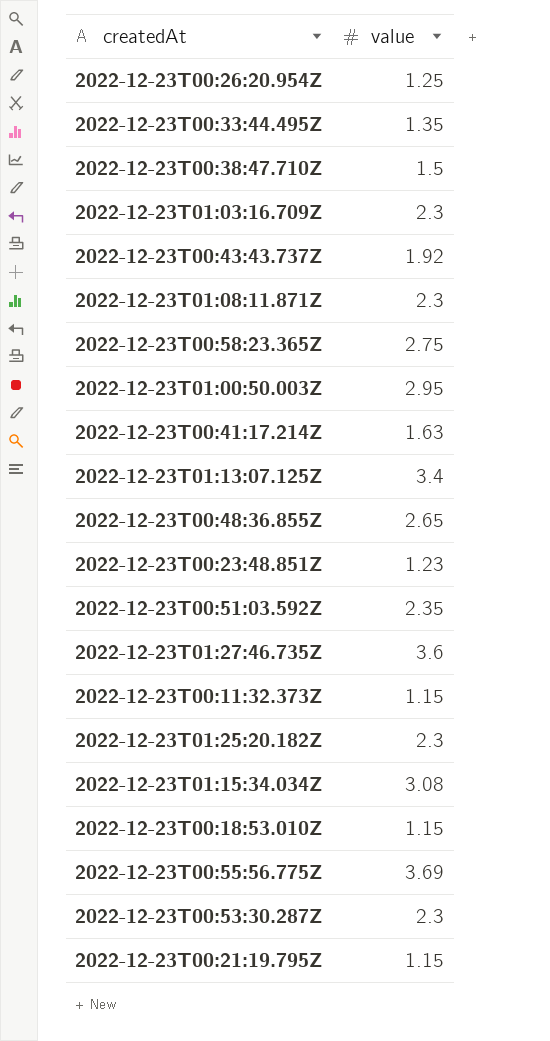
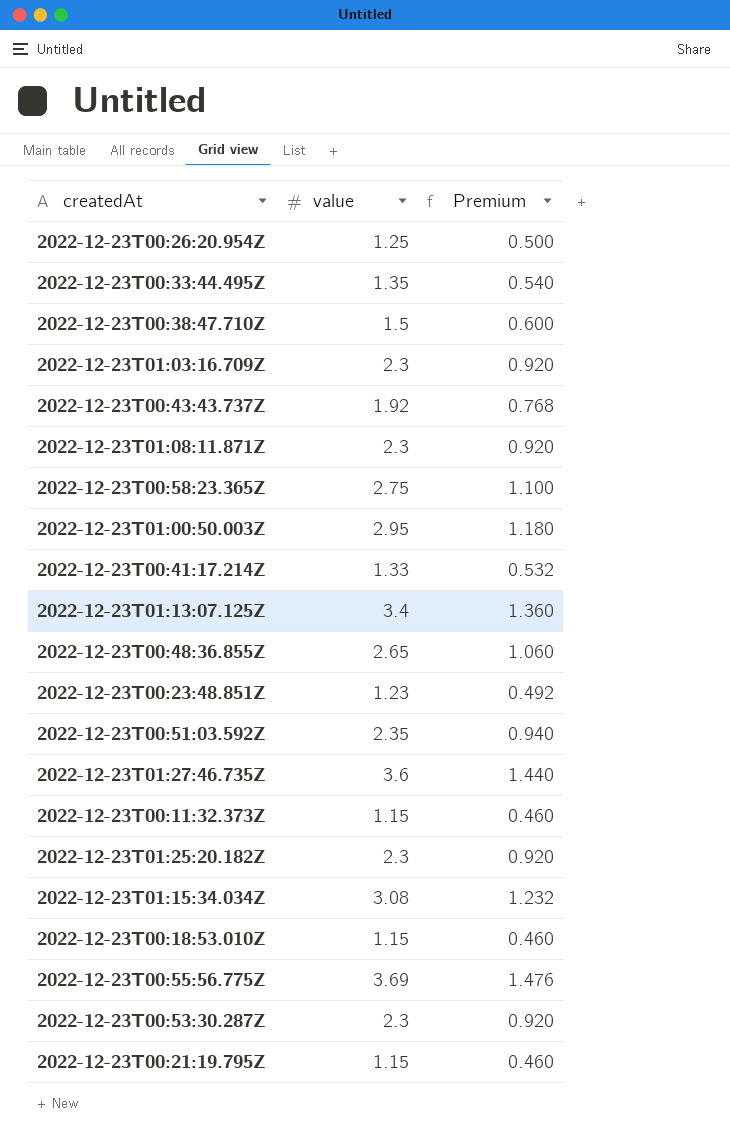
column Premium | formula: none -> [value] * 0.4
2022-12-23T00:41:17.214Z | value: 1.63 -> 1.33

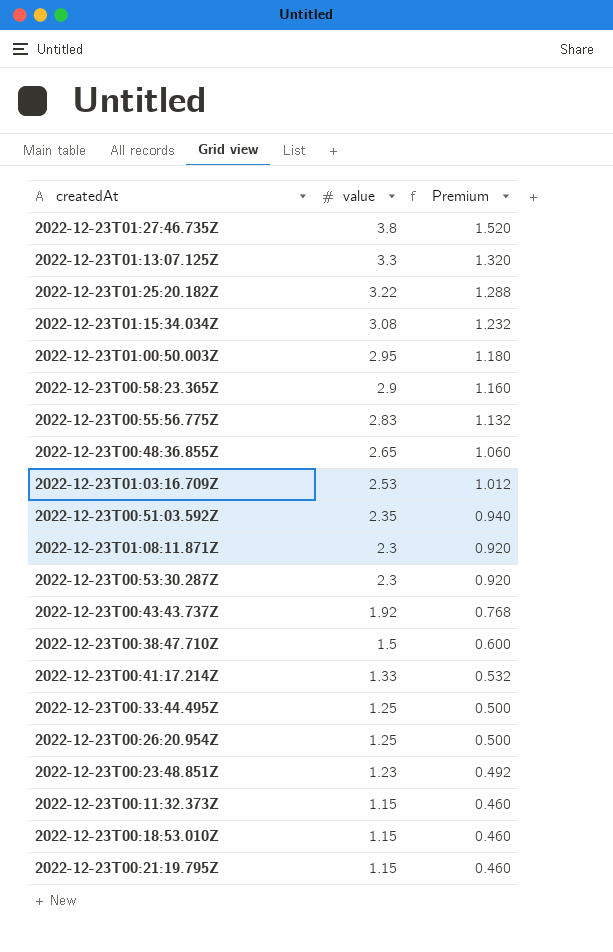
row order: none -> value descending
2022-12-23T01:27:46.735Z | value: 3.6 -> 3.8
2022-12-23T01:27:46.735Z | Premium: 1.440 -> 1.520
2022-12-23T01:13:07.125Z | value: 3.4 -> 3.3
2022-12-23T01:13:07.125Z | Premium: 1.360 -> 1.320
2022-12-23T01:25:20.182Z | value: 2.3 -> 3.22
2022-12-23T01:25:20.182Z | Premium: 0.920 -> 1.288
2022-12-23T00:58:23.365Z | value: 2.75 -> 2.9
2022-12-23T00:58:23.365Z | Premium: 1.100 -> 1.160
2022-12-23T00:55:56.775Z | value: 3.69 -> 2.83
2022-12-23T00:55:56.775Z | Premium: 1.476 -> 1.132
2022-12-23T01:03:16.709Z | value: 2.3 -> 2.53
2022-12-23T01:03:16.709Z | Premium: 0.920 -> 1.012
2022-12-23T00:33:44.495Z | value: 1.35 -> 1.25
2022-12-23T00:33:44.495Z | Premium: 0.540 -> 0.500

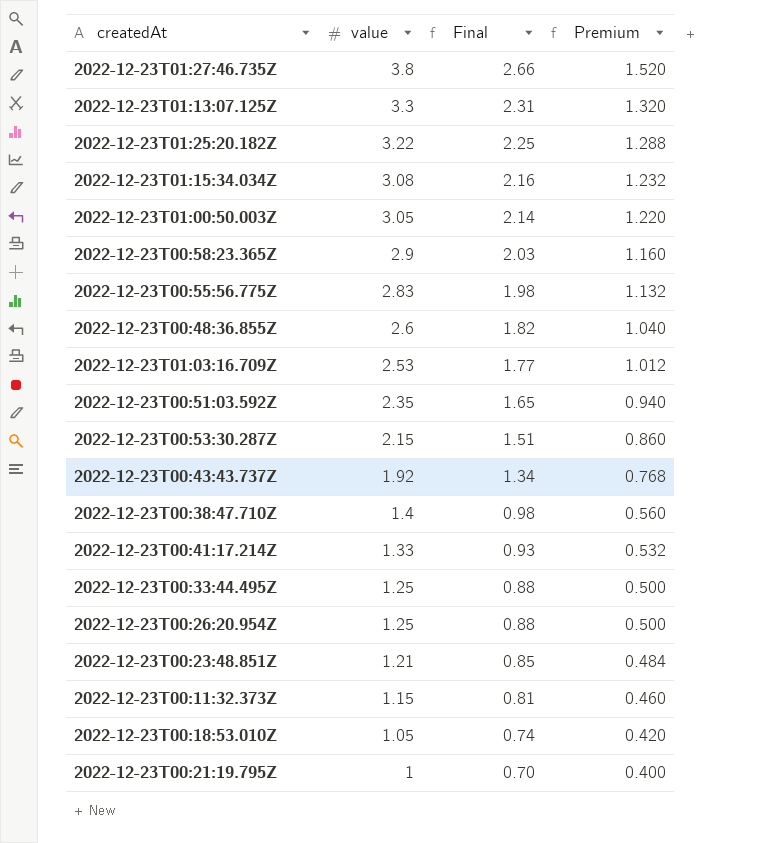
column Final | formula: none -> [value] * 0.7
row 2022-12-23T01:08:11.871Z: 2.3 | 0.920 -> none
2022-12-23T01:00:50.003Z | value: 2.95 -> 3.05
2022-12-23T01:00:50.003Z | Premium: 1.180 -> 1.220
2022-12-23T00:48:36.855Z | value: 2.65 -> 2.6
2022-12-23T00:48:36.855Z | Premium: 1.060 -> 1.040
2022-12-23T00:53:30.287Z | value: 2.3 -> 2.15
2022-12-23T00:53:30.287Z | Premium: 0.920 -> 0.860
2022-12-23T00:38:47.710Z | value: 1.5 -> 1.4
2022-12-23T00:38:47.710Z | Premium: 0.600 -> 0.560
2022-12-23T00:23:48.851Z | value: 1.23 -> 1.21
2022-12-23T00:23:48.851Z | Premium: 0.492 -> 0.484
2022-12-23T00:18:53.010Z | value: 1.15 -> 1.05
2022-12-23T00:18:53.010Z | Premium: 0.460 -> 0.420
2022-12-23T00:21:19.795Z | value: 1.15 -> 1
2022-12-23T00:21:19.795Z | Premium: 0.460 -> 0.400

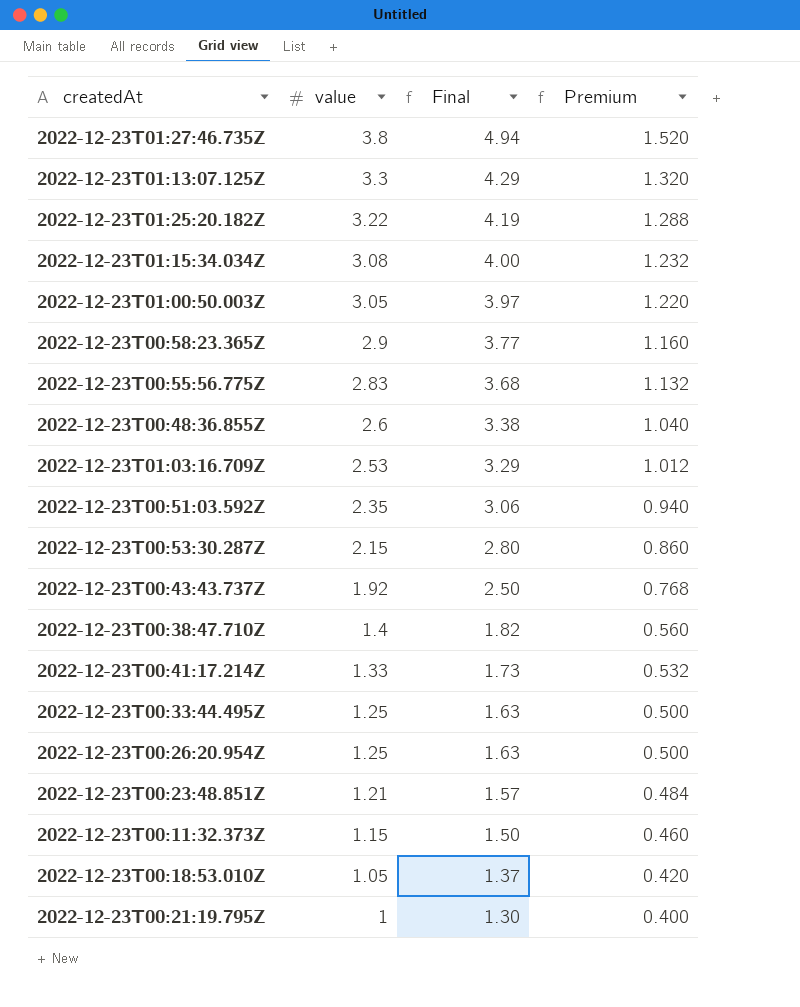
column Final | formula: [value] * 0.7 -> [value] * 1.3

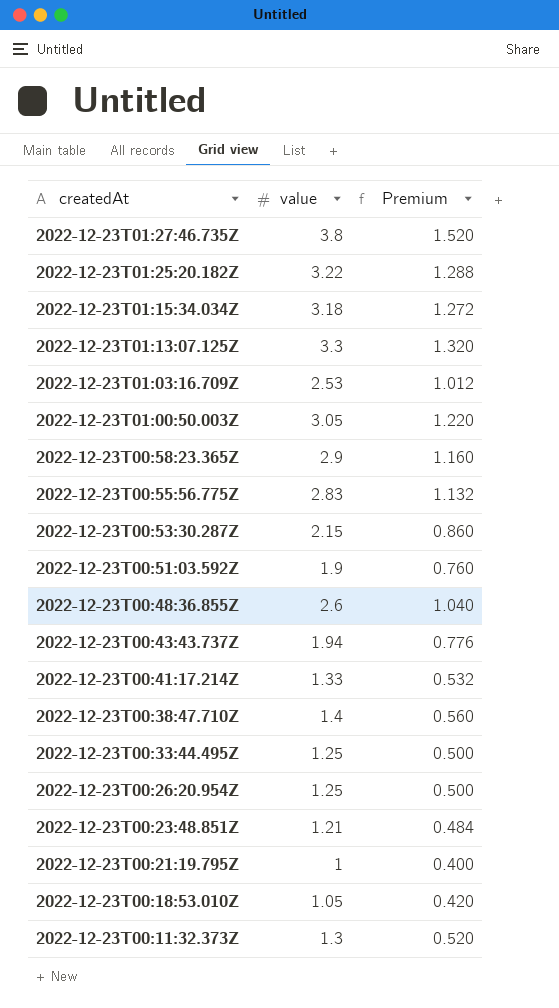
row order: value descending -> createdAt descending
column Final | formula: [value] * 1.3 -> none
2022-12-23T01:15:34.034Z | value: 3.08 -> 3.18
2022-12-23T01:15:34.034Z | Premium: 1.232 -> 1.272
2022-12-23T00:51:03.592Z | value: 2.35 -> 1.9
2022-12-23T00:51:03.592Z | Premium: 0.940 -> 0.760
2022-12-23T00:43:43.737Z | value: 1.92 -> 1.94
2022-12-23T00:43:43.737Z | Premium: 0.768 -> 0.776
2022-12-23T00:11:32.373Z | value: 1.15 -> 1.3
2022-12-23T00:11:32.373Z | Premium: 0.460 -> 0.520

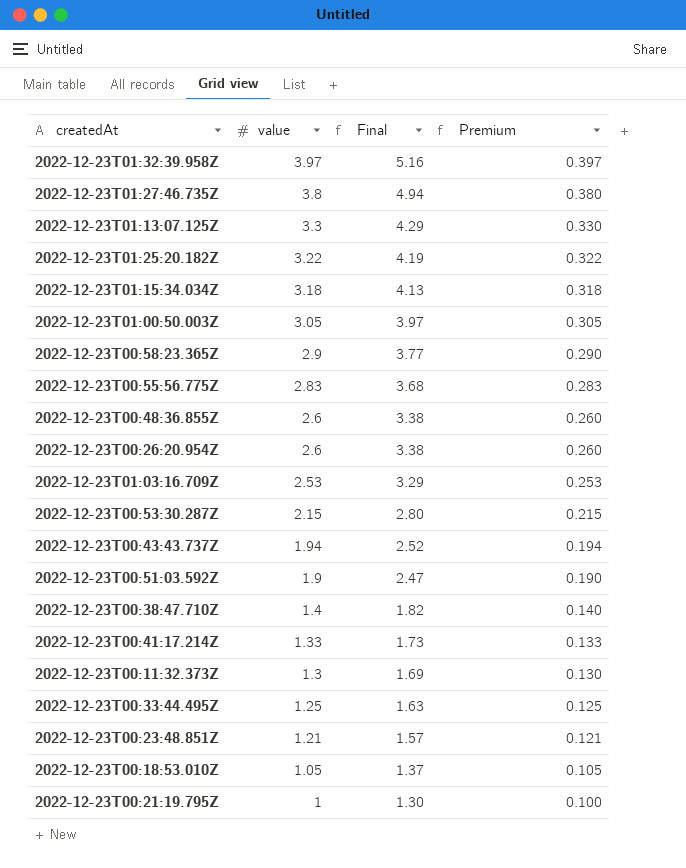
row order: createdAt descending -> value descending
column Final | formula: none -> [value] * 1.3
column Premium | formula: [value] * 0.4 -> [value] * 0.1
row 2022-12-23T01:32:39.958Z: none -> 3.97 | 5.16 | 0.397
2022-12-23T00:26:20.954Z | value: 1.25 -> 2.6

